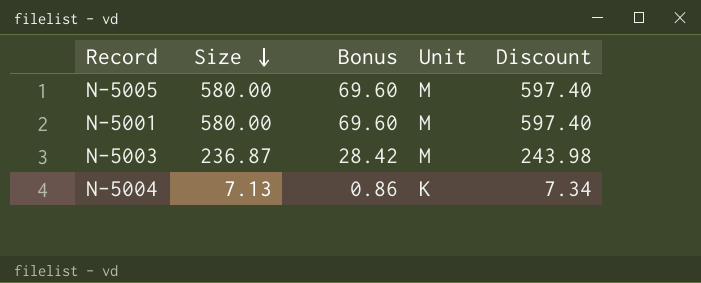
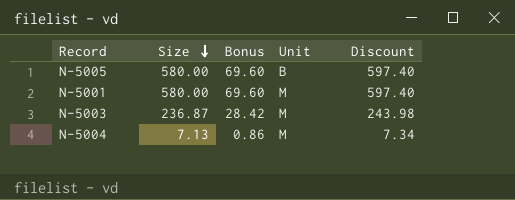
N-5005 | Unit: M -> B
N-5004 | Unit: K -> M

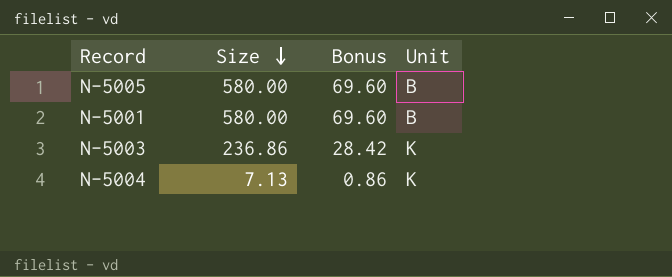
column Discount | formula: [Size] * 1.03 -> none
N-5001 | Unit: M -> B
N-5003 | Size: 236.87 -> 236.86
N-5003 | Unit: M -> K
N-5004 | Unit: M -> K

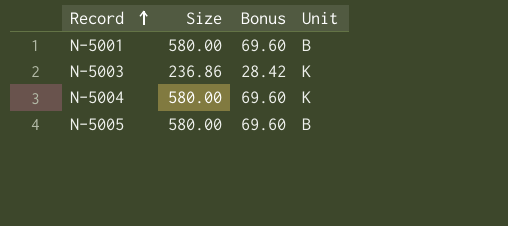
row order: Size descending -> Record ascending
N-5004 | Size: 7.13 -> 580.00
N-5004 | Bonus: 0.86 -> 69.60

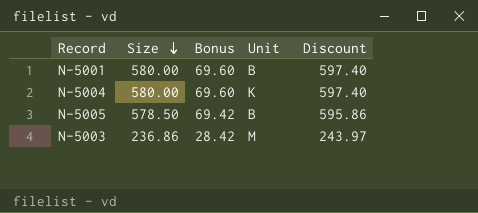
row order: Record ascending -> Size descending
column Discount | formula: none -> [Size] * 1.03
N-5005 | Size: 580.00 -> 578.50
N-5005 | Bonus: 69.60 -> 69.42
N-5003 | Unit: K -> M

